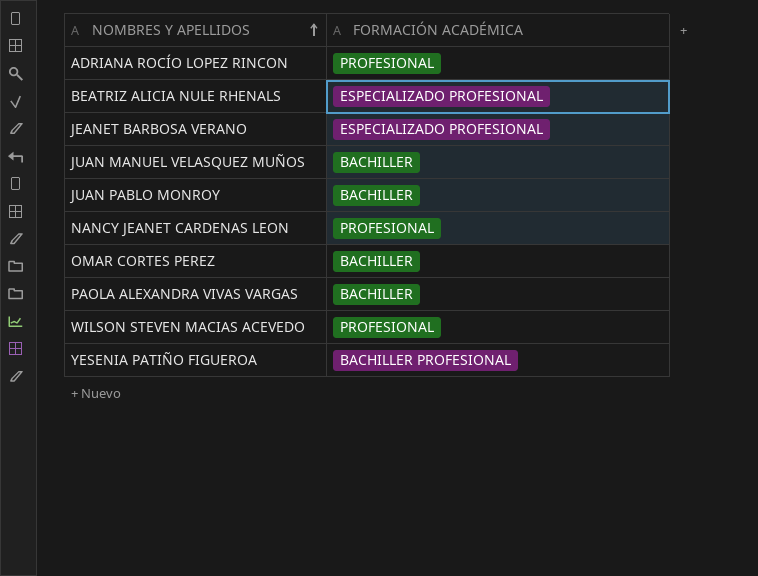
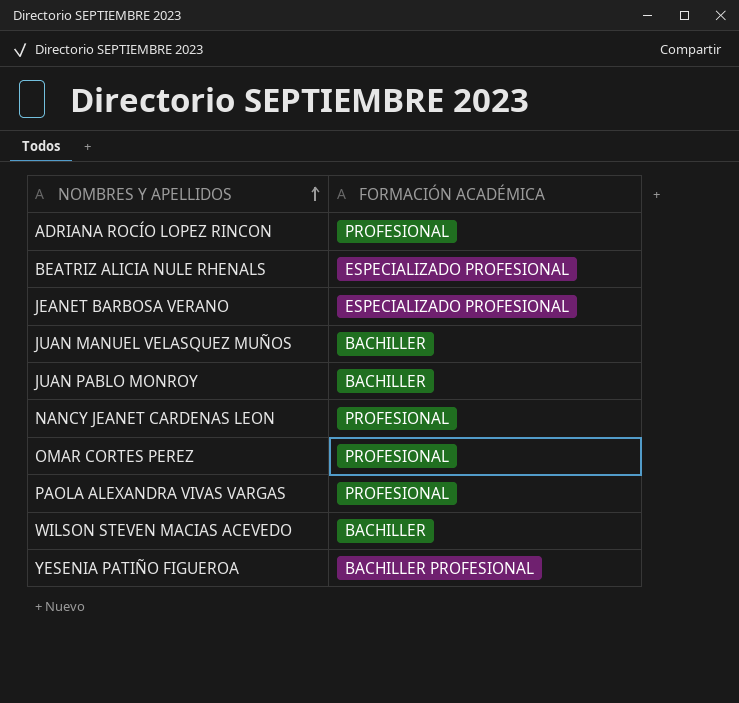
OMAR CORTES PEREZ | FORMACIÓN ACADÉMICA: BACHILLER -> PROFESIONAL
PAOLA ALEXANDRA VIVAS VARGAS | FORMACIÓN ACADÉMICA: BACHILLER -> PROFESIONAL
WILSON STEVEN MACIAS ACEVEDO | FORMACIÓN ACADÉMICA: PROFESIONAL -> BACHILLER

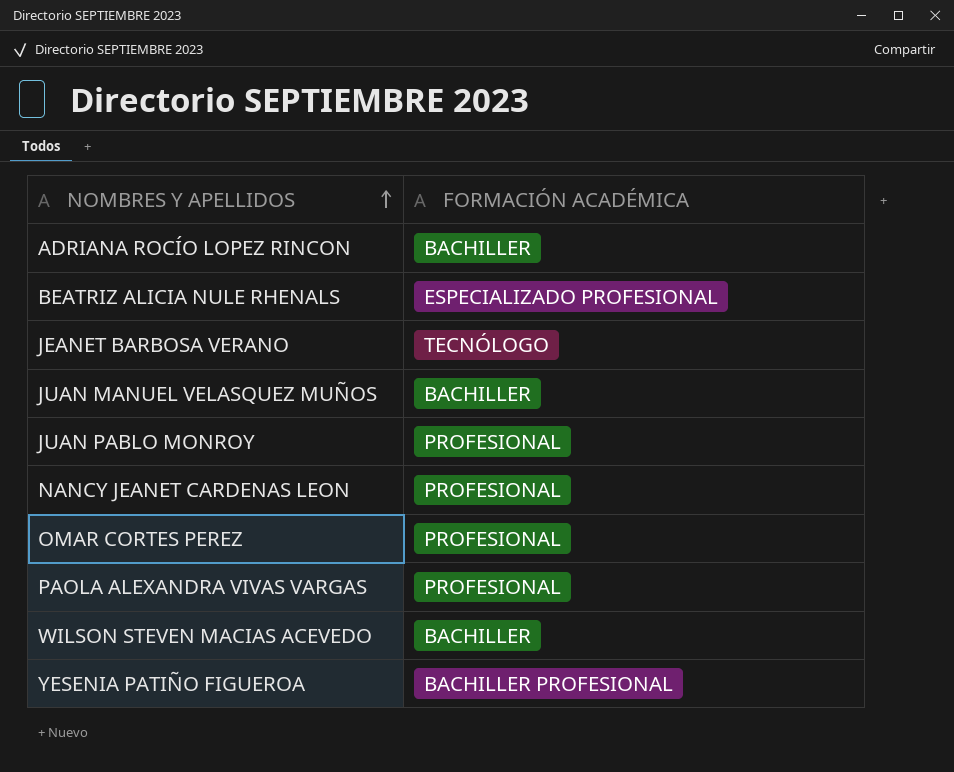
ADRIANA ROCÍO LOPEZ RINCON | FORMACIÓN ACADÉMICA: PROFESIONAL -> BACHILLER
JEANET BARBOSA VERANO | FORMACIÓN ACADÉMICA: ESPECIALIZADO PROFESIONAL -> TECNÓLOGO
JUAN PABLO MONROY | FORMACIÓN ACADÉMICA: BACHILLER -> PROFESIONAL

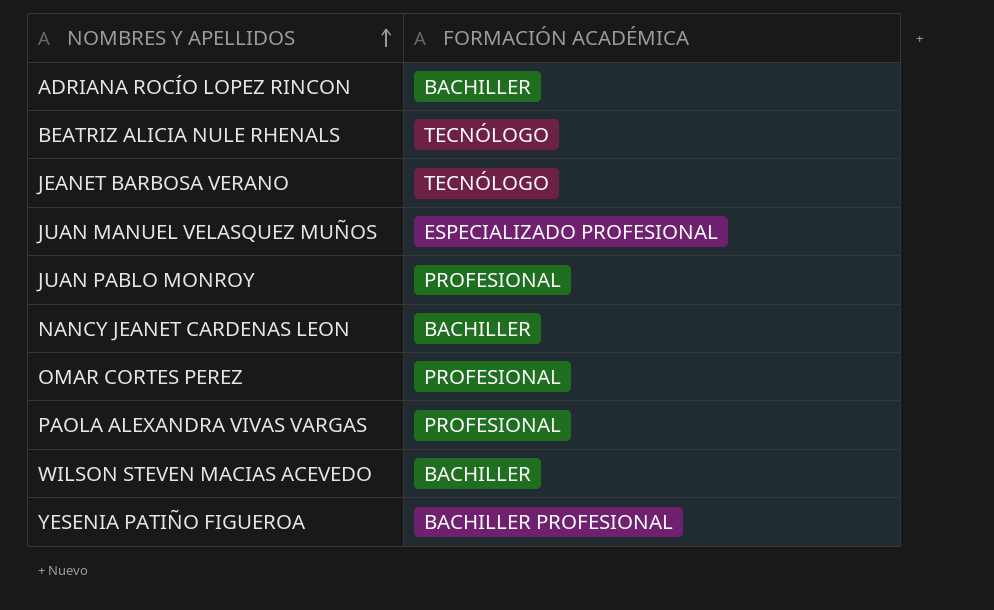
BEATRIZ ALICIA NULE RHENALS | FORMACIÓN ACADÉMICA: ESPECIALIZADO PROFESIONAL -> TECNÓLOGO
JUAN MANUEL VELASQUEZ MUÑOS | FORMACIÓN ACADÉMICA: BACHILLER -> ESPECIALIZADO PROFESIONAL
NANCY JEANET CARDENAS LEON | FORMACIÓN ACADÉMICA: PROFESIONAL -> BACHILLER

